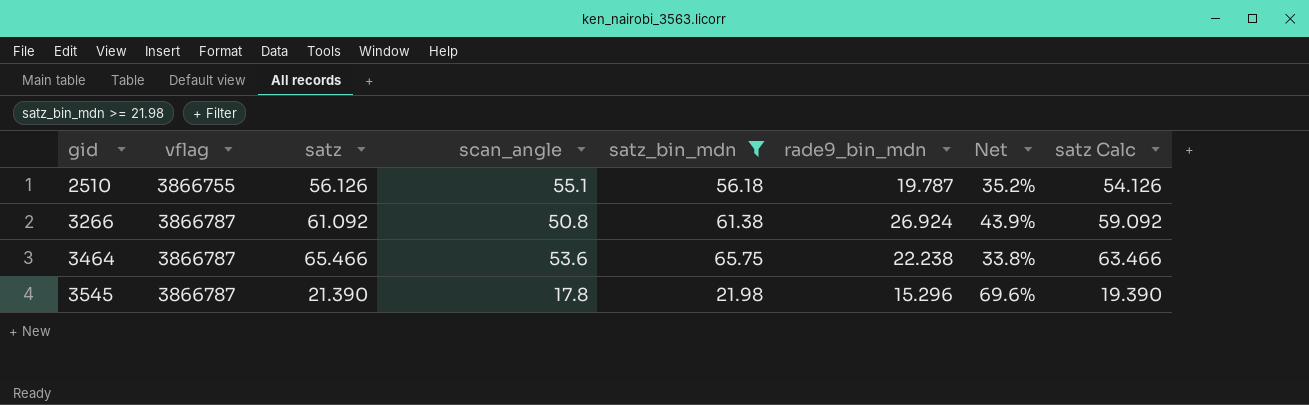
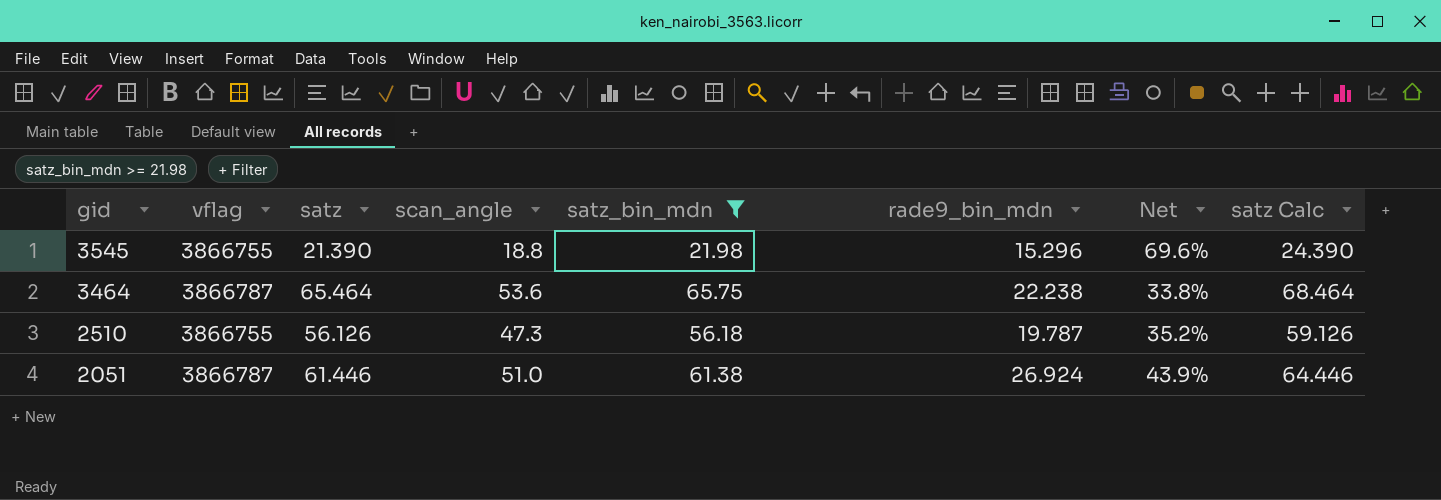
row order: gid ascending -> gid descending
column satz Calc | formula: [satz] - 2 -> [satz] + 3
row 3266: 3866787 | 61.092 | 50.8 | 61.38 | 26.924 | 43.9% | 59.092 -> none
3545 | vflag: 3866787 -> 3866755
3545 | scan_angle: 17.8 -> 18.8
3464 | satz: 65.466 -> 65.464
2510 | scan_angle: 55.1 -> 47.3
row 2051: none -> 3866787 | 61.446 | 51.0 | 61.38 | 26.924 | 43.9% | 64.446

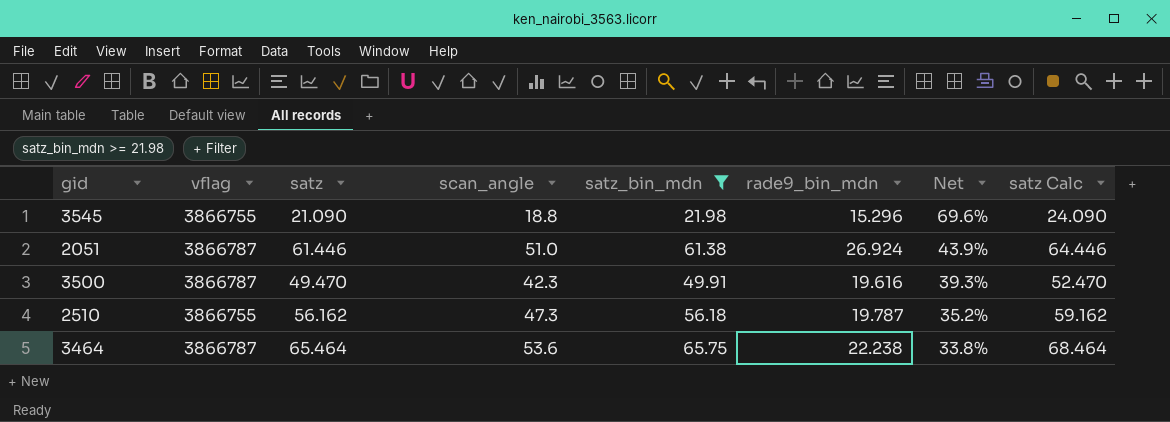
row order: gid descending -> Net descending
3545 | satz: 21.390 -> 21.090
3545 | satz Calc: 24.390 -> 24.090
row 3500: none -> 3866787 | 49.470 | 42.3 | 49.91 | 19.616 | 39.3% | 52.470
2510 | satz: 56.126 -> 56.162
2510 | satz Calc: 59.126 -> 59.162

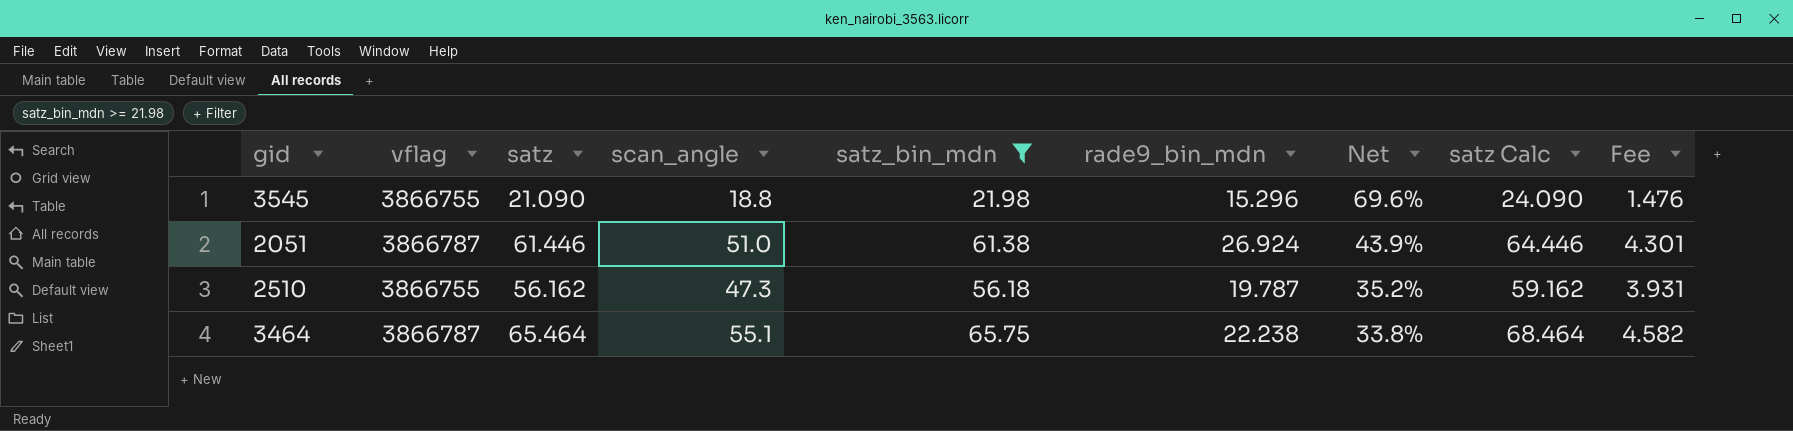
column Fee | formula: none -> [satz] * 0.07
row 3500: 3866787 | 49.470 | 42.3 | 49.91 | 19.616 | 39.3% | 52.470 -> none
3464 | scan_angle: 53.6 -> 55.1

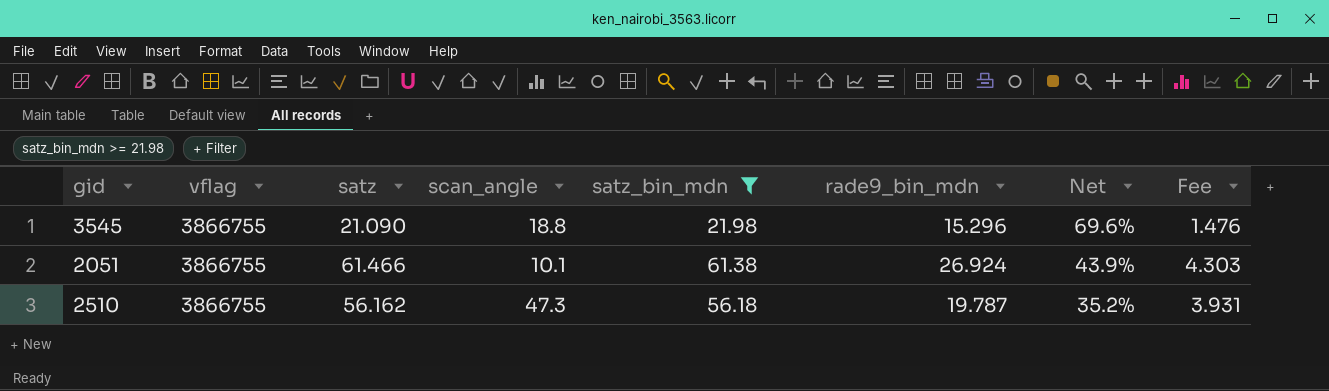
column satz Calc | formula: [satz] + 3 -> none
row 3464: 3866787 | 65.464 | 55.1 | 65.75 | 22.238 | 33.8% | 68.464 | 4.582 -> none
2051 | vflag: 3866787 -> 3866755
2051 | satz: 61.446 -> 61.466
2051 | scan_angle: 51.0 -> 10.1
2051 | Fee: 4.301 -> 4.303

